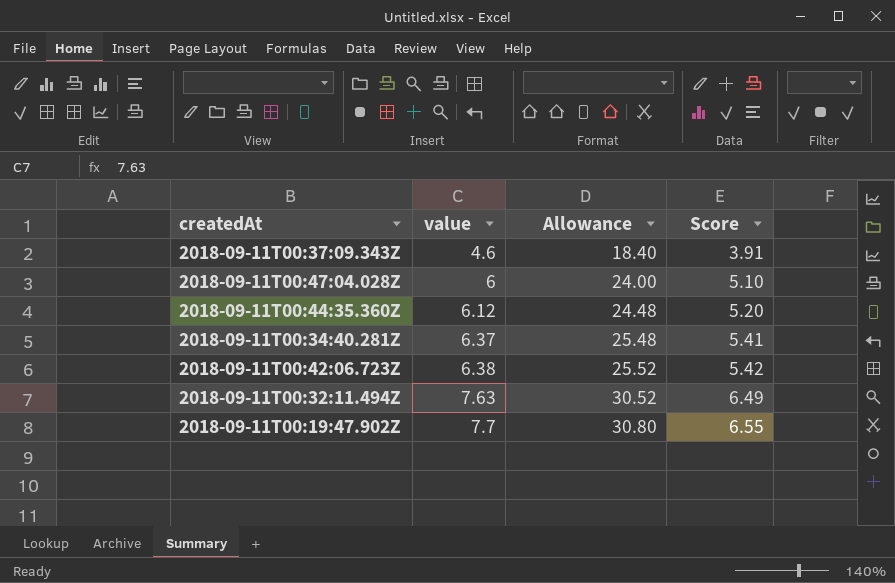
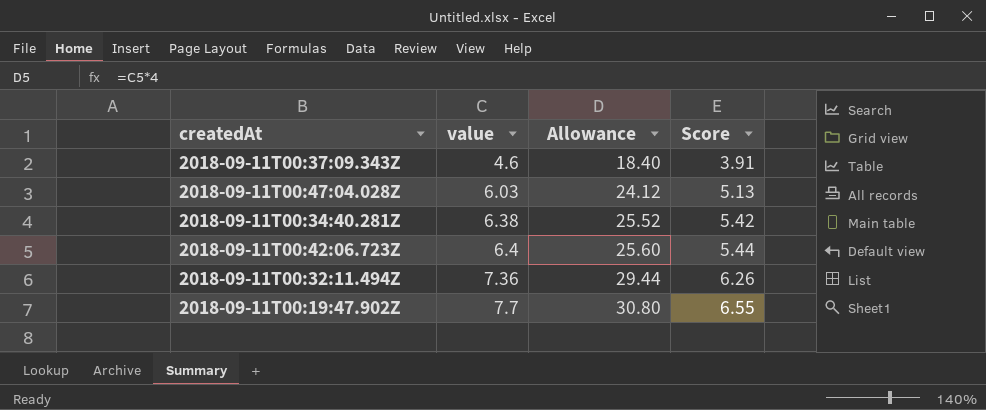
row 2018-09-11T00:44:35.360Z: 6.12 | 24.48 | 5.20 -> none
2018-09-11T00:47:04.028Z | value: 6 -> 6.03
2018-09-11T00:47:04.028Z | Allowance: 24.00 -> 24.12
2018-09-11T00:47:04.028Z | Score: 5.10 -> 5.13
2018-09-11T00:34:40.281Z | value: 6.37 -> 6.38
2018-09-11T00:34:40.281Z | Allowance: 25.48 -> 25.52
2018-09-11T00:34:40.281Z | Score: 5.41 -> 5.42
2018-09-11T00:42:06.723Z | value: 6.38 -> 6.4
2018-09-11T00:42:06.723Z | Allowance: 25.52 -> 25.60
2018-09-11T00:42:06.723Z | Score: 5.42 -> 5.44
2018-09-11T00:32:11.494Z | value: 7.63 -> 7.36
2018-09-11T00:32:11.494Z | Allowance: 30.52 -> 29.44
2018-09-11T00:32:11.494Z | Score: 6.49 -> 6.26

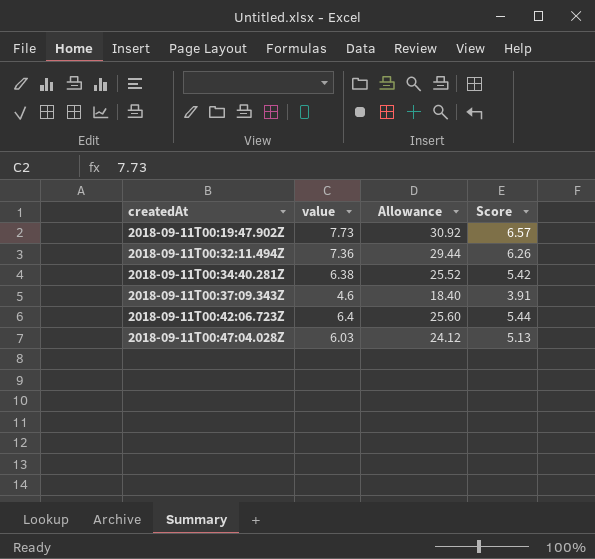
row order: value ascending -> createdAt ascending
2018-09-11T00:19:47.902Z | value: 7.7 -> 7.73
2018-09-11T00:19:47.902Z | Allowance: 30.80 -> 30.92
2018-09-11T00:19:47.902Z | Score: 6.55 -> 6.57

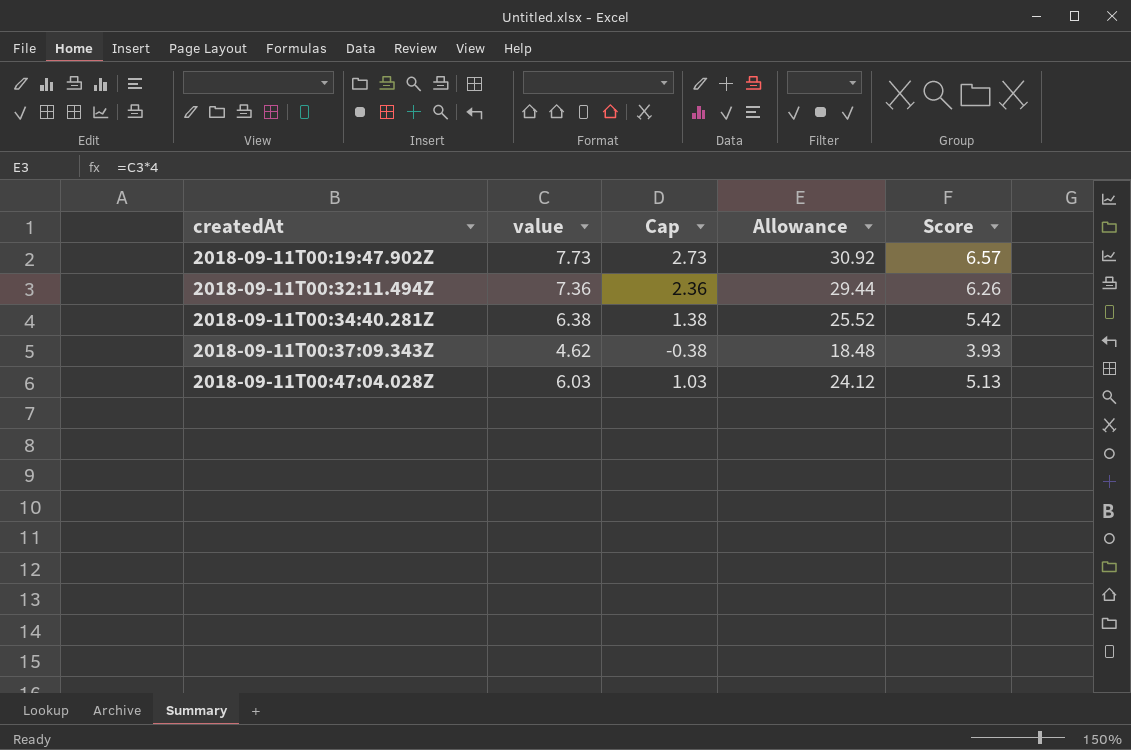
column Cap | formula: none -> [value] - 5
row 2018-09-11T00:42:06.723Z: 6.4 | 25.60 | 5.44 -> none
2018-09-11T00:37:09.343Z | value: 4.6 -> 4.62
2018-09-11T00:37:09.343Z | Allowance: 18.40 -> 18.48
2018-09-11T00:37:09.343Z | Score: 3.91 -> 3.93

